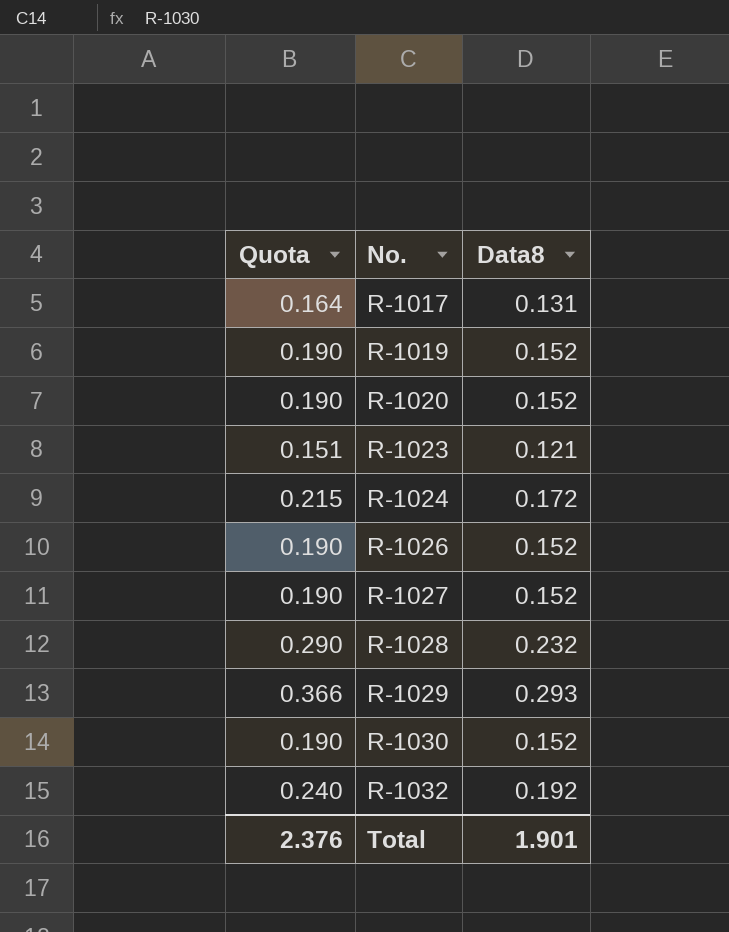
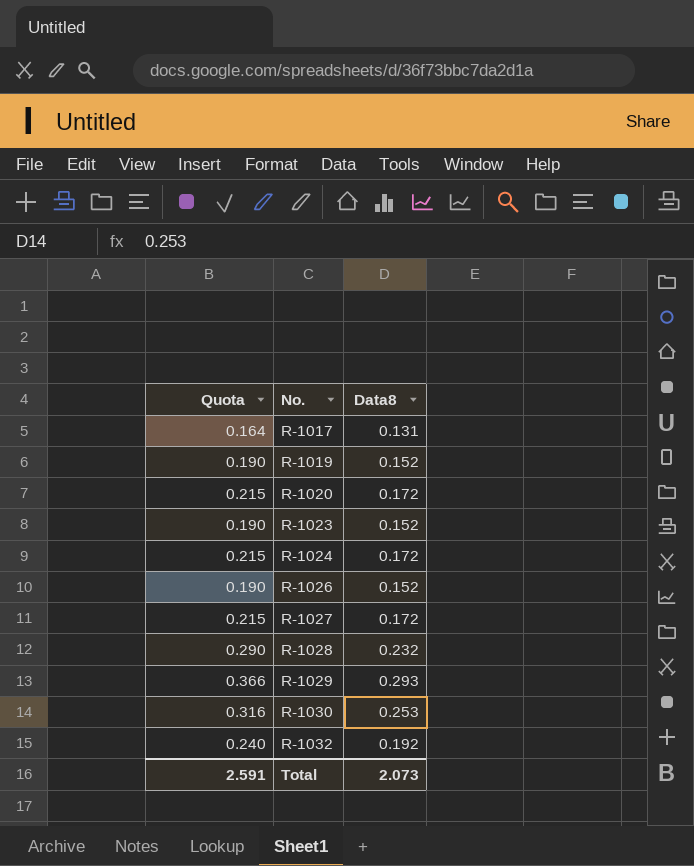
R-1020 | Quota: 0.190 -> 0.215
R-1020 | Data8: 0.152 -> 0.172
R-1023 | Quota: 0.151 -> 0.190
R-1023 | Data8: 0.121 -> 0.152
R-1027 | Quota: 0.190 -> 0.215
R-1027 | Data8: 0.152 -> 0.172
R-1030 | Quota: 0.190 -> 0.316
R-1030 | Data8: 0.152 -> 0.253
Total | Quota: 2.376 -> 2.591
Total | Data8: 1.901 -> 2.073

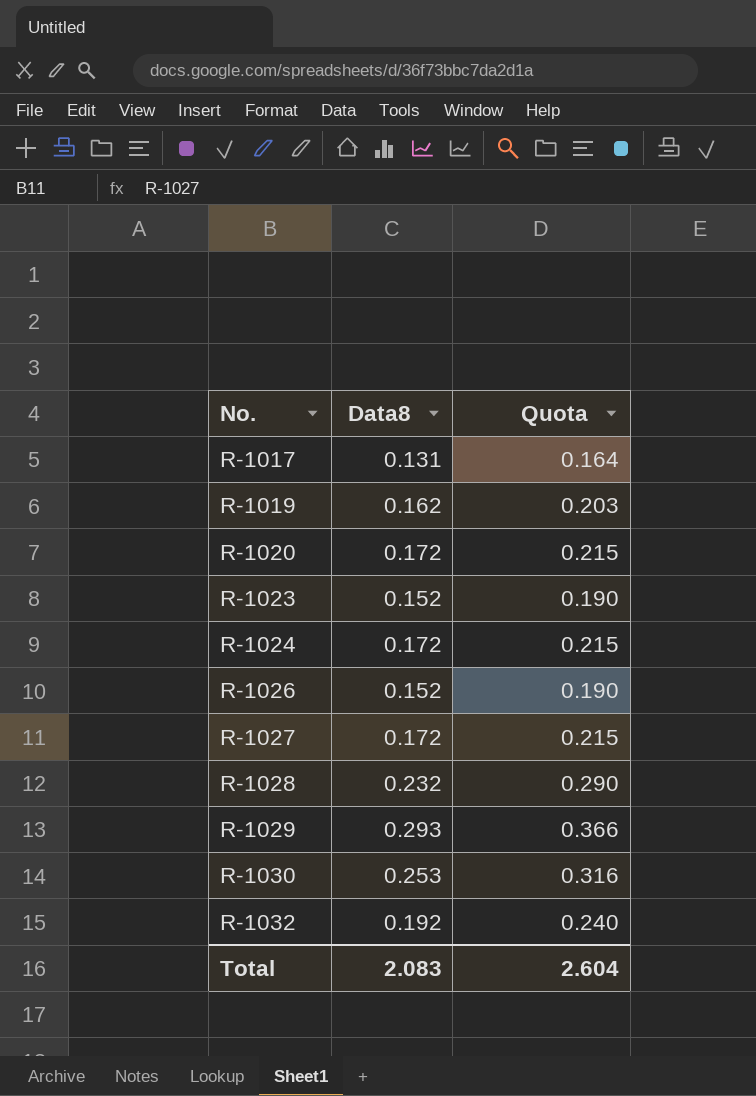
column Quota | position: 1 -> 3
R-1019 | Data8: 0.152 -> 0.162
R-1019 | Quota: 0.190 -> 0.203
Total | Data8: 2.073 -> 2.083
Total | Quota: 2.591 -> 2.604

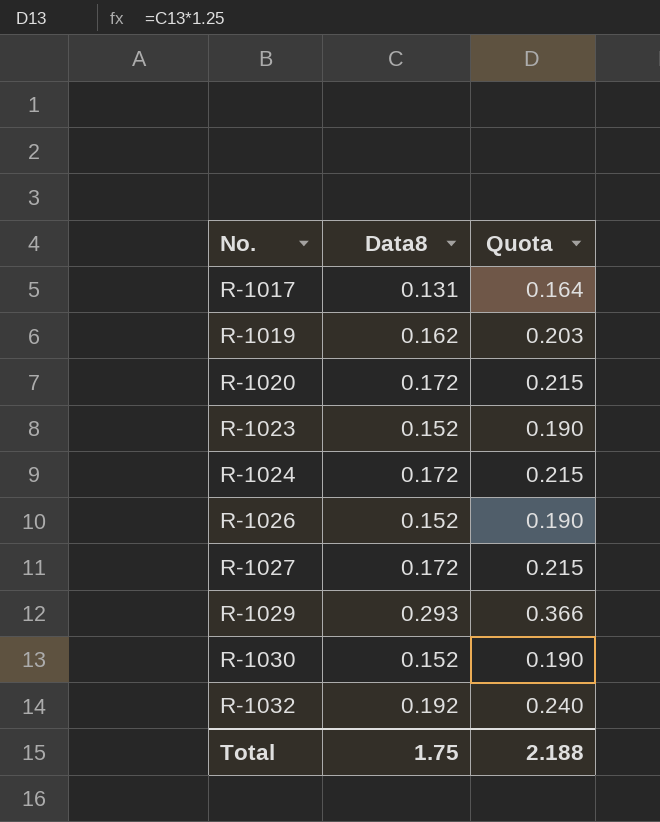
row R-1028: 0.232 | 0.290 -> none
R-1030 | Data8: 0.253 -> 0.152
R-1030 | Quota: 0.316 -> 0.190
Total | Data8: 2.083 -> 1.75
Total | Quota: 2.604 -> 2.188

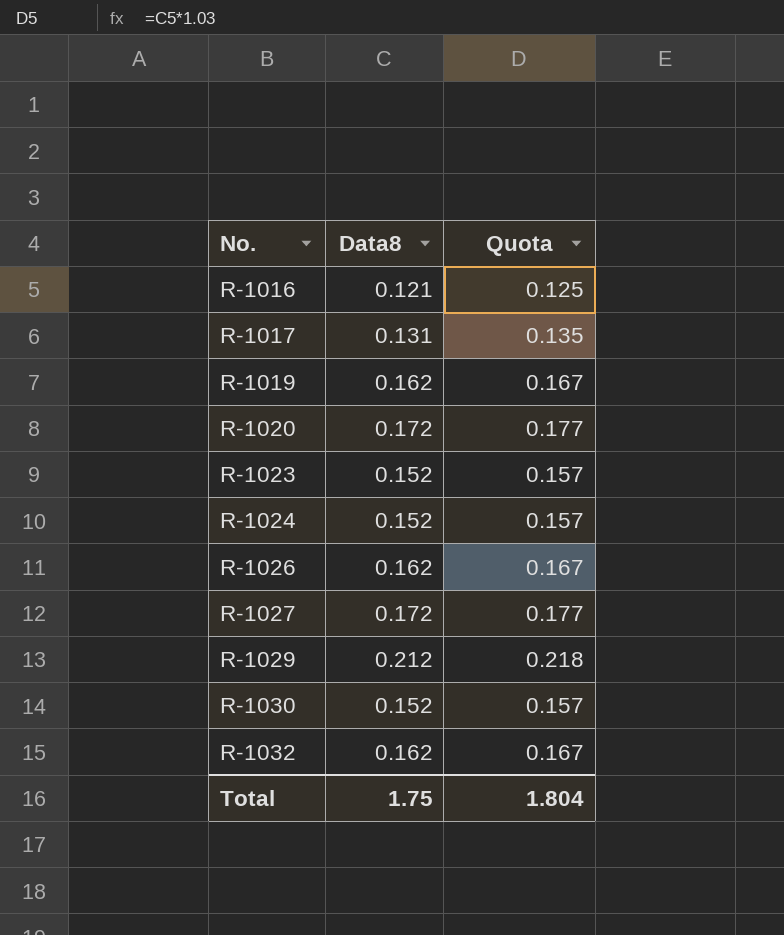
column Quota | formula: [Data8] * 1.25 -> [Data8] * 1.03
row R-1016: none -> 0.121 | 0.125
R-1024 | Data8: 0.172 -> 0.152
R-1026 | Data8: 0.152 -> 0.162
R-1029 | Data8: 0.293 -> 0.212
R-1032 | Data8: 0.192 -> 0.162
Total | Quota: 2.188 -> 1.804

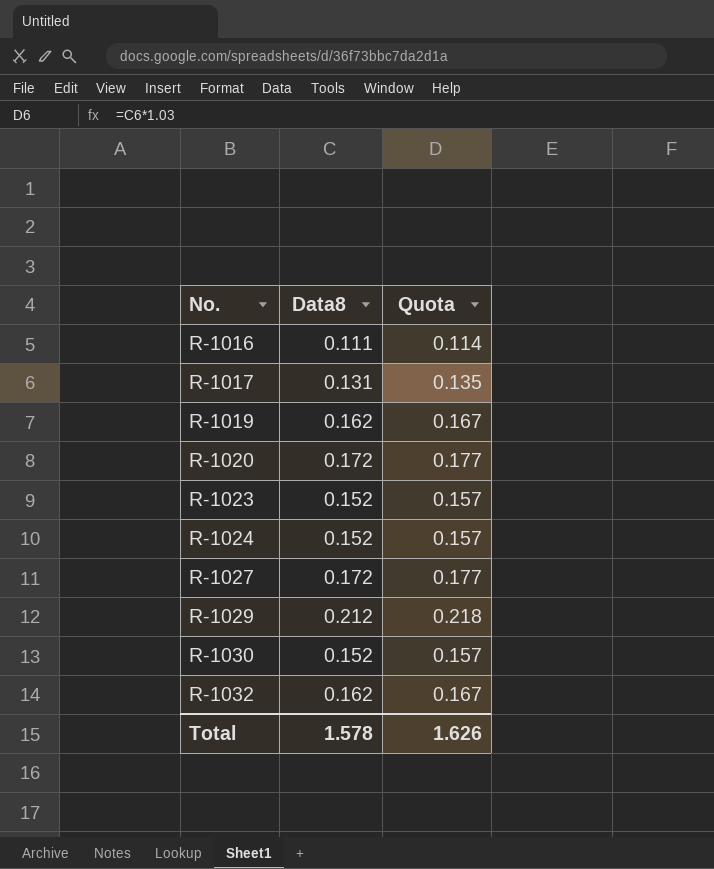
row R-1026: 0.162 | 0.167 -> none
R-1016 | Data8: 0.121 -> 0.111
R-1016 | Quota: 0.125 -> 0.114
Total | Data8: 1.75 -> 1.578
Total | Quota: 1.804 -> 1.626

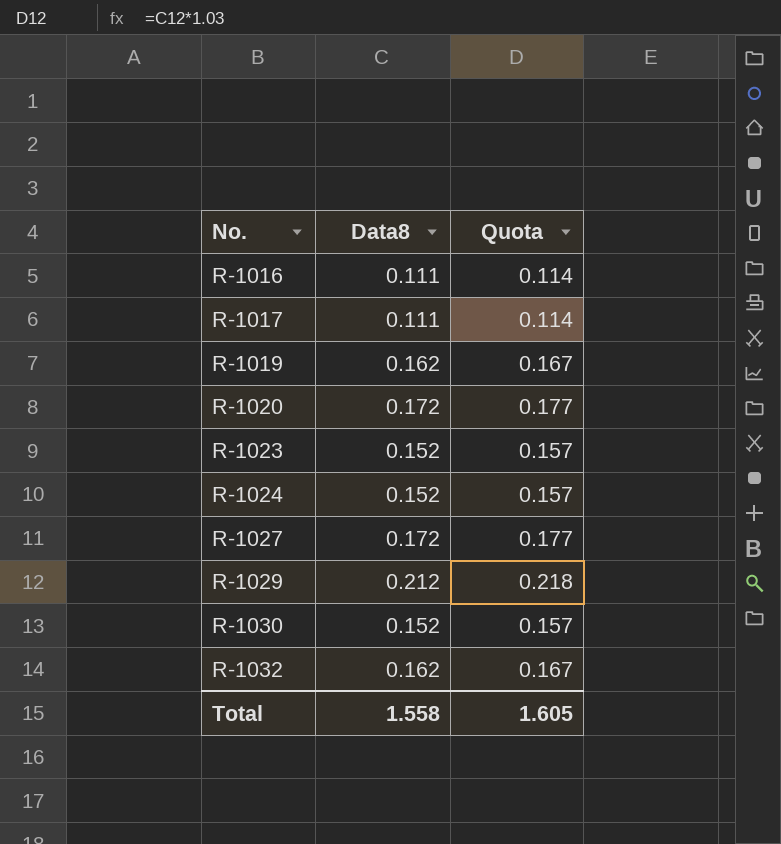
R-1017 | Data8: 0.131 -> 0.111
R-1017 | Quota: 0.135 -> 0.114
Total | Data8: 1.578 -> 1.558
Total | Quota: 1.626 -> 1.605

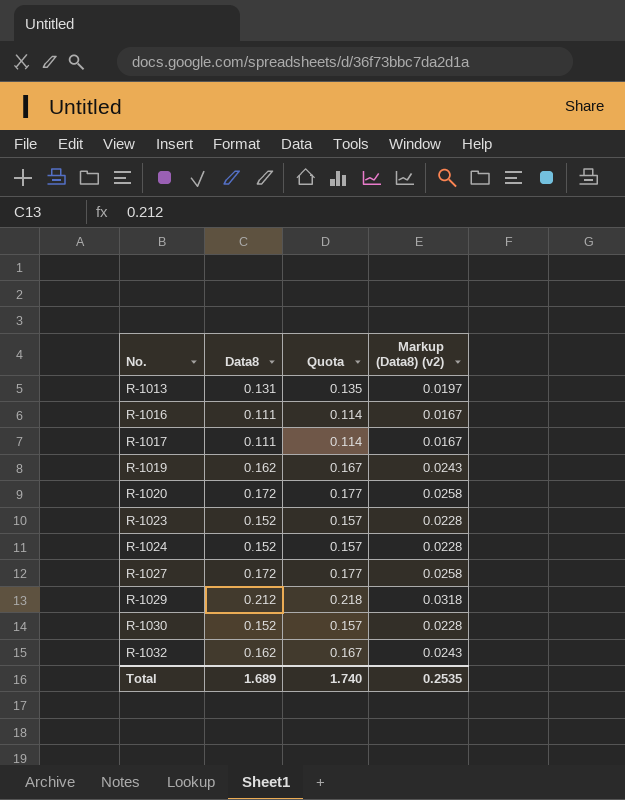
column Markup (Data8) (v2) | formula: none -> [Data8] * 0.15
row R-1013: none -> 0.131 | 0.135 | 0.0197
Total | Data8: 1.558 -> 1.689
Total | Quota: 1.605 -> 1.740

